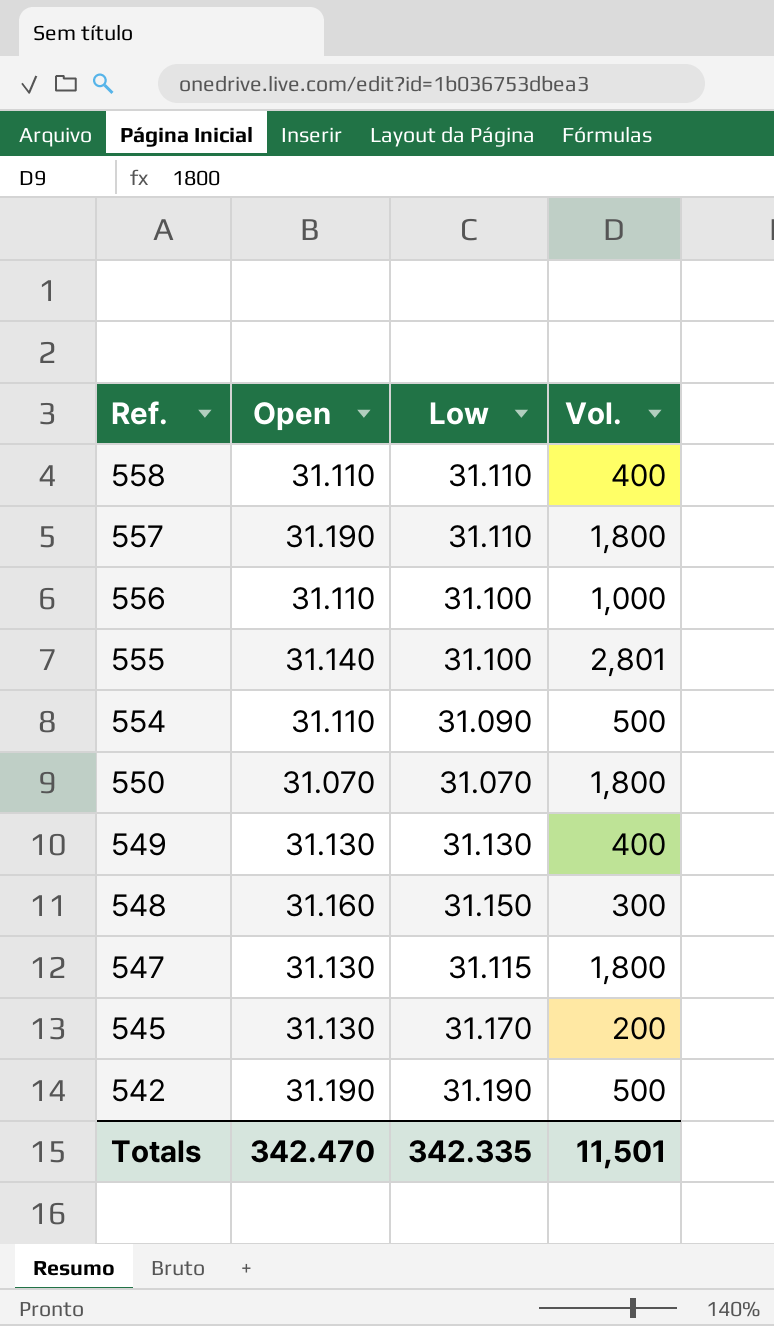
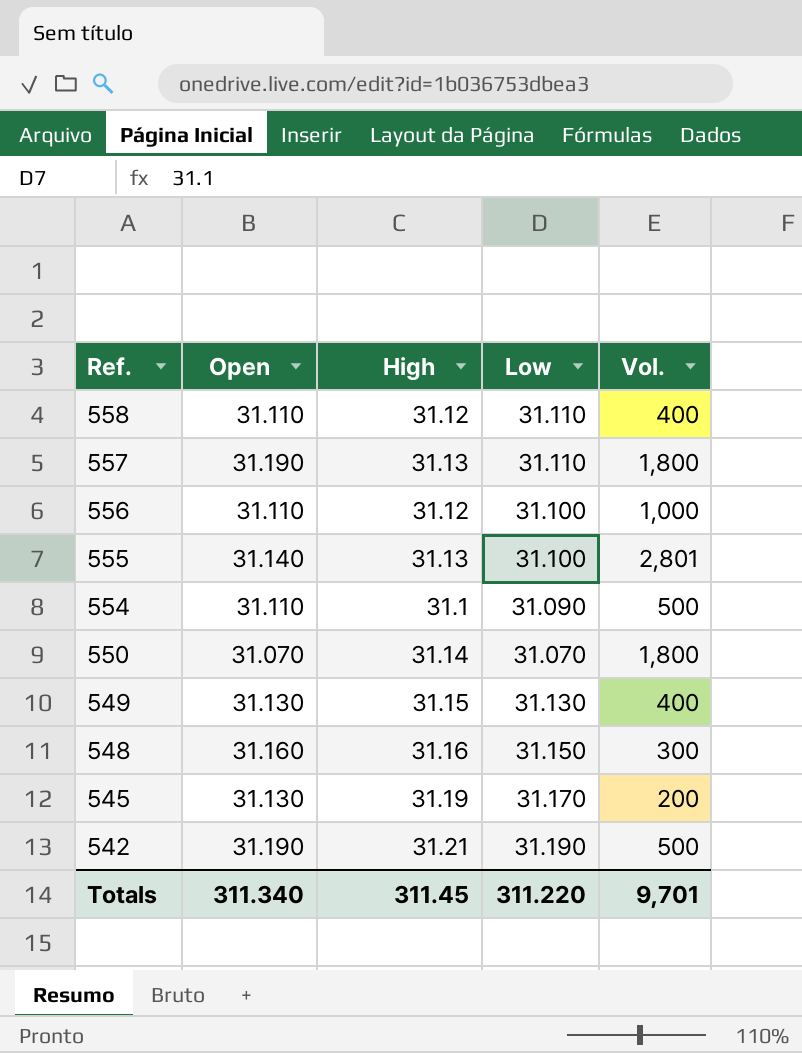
column High | position: none -> 3
row 547: 31.130 | 31.115 | 1,800 -> none
Totals | Open: 342.470 -> 311.340
Totals | Low: 342.335 -> 311.220
Totals | Vol.: 11,501 -> 9,701

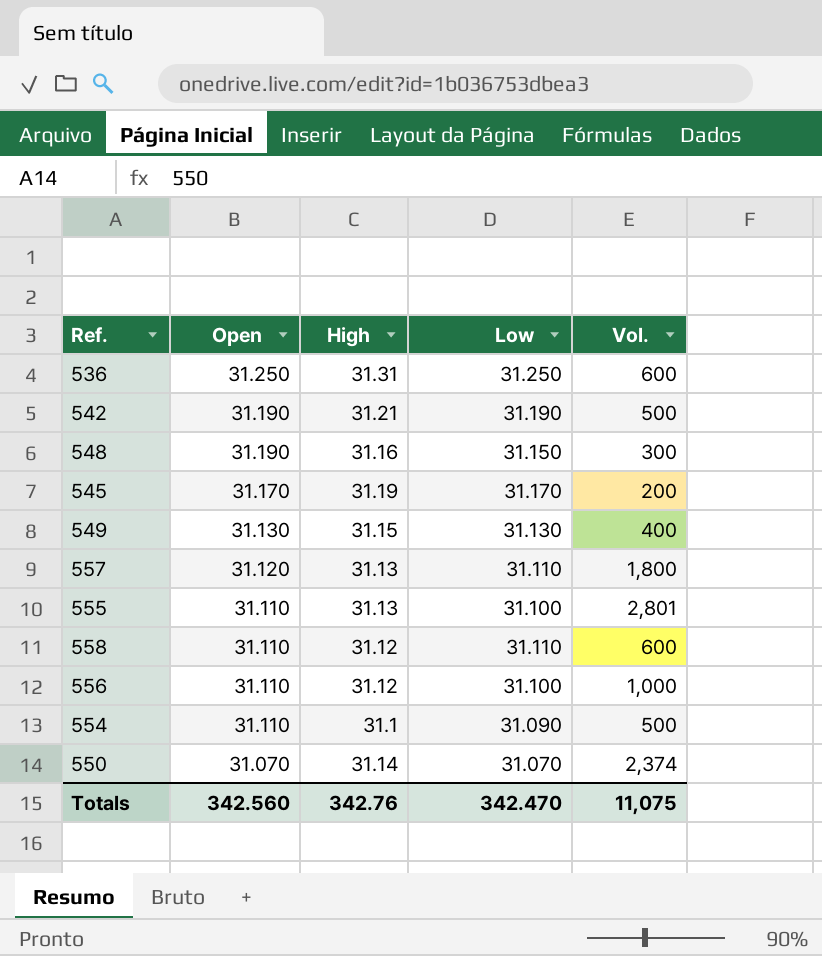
row order: Ref. descending -> Open descending
row 536: none -> 31.250 | 31.31 | 31.250 | 600
548 | Open: 31.160 -> 31.190
545 | Open: 31.130 -> 31.170
557 | Open: 31.190 -> 31.120
555 | Open: 31.140 -> 31.110
558 | Vol.: 400 -> 600
550 | Vol.: 1,800 -> 2,374
Totals | Open: 311.340 -> 342.560
Totals | High: 311.45 -> 342.76
Totals | Low: 311.220 -> 342.470
Totals | Vol.: 9,701 -> 11,075

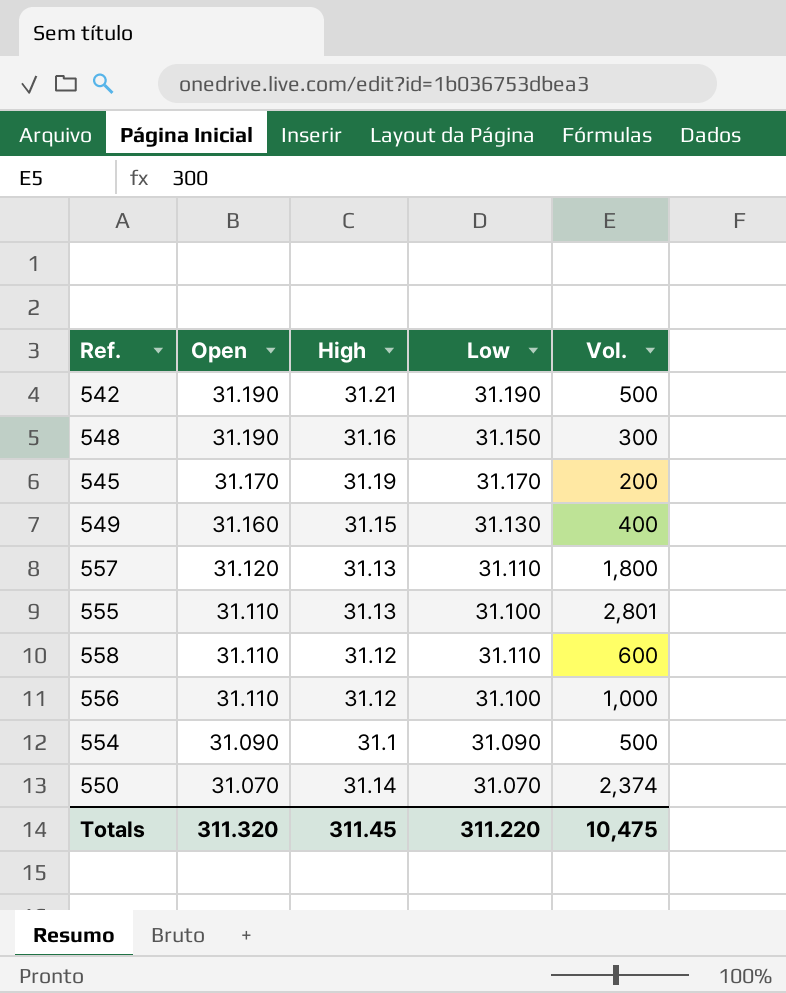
row 536: 31.250 | 31.31 | 31.250 | 600 -> none
549 | Open: 31.130 -> 31.160
554 | Open: 31.110 -> 31.090
Totals | Open: 342.560 -> 311.320
Totals | High: 342.76 -> 311.45
Totals | Low: 342.470 -> 311.220
Totals | Vol.: 11,075 -> 10,475

